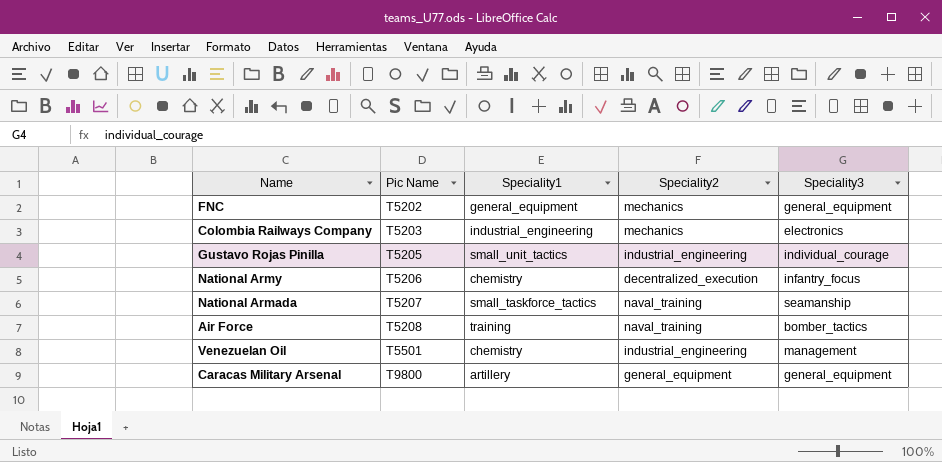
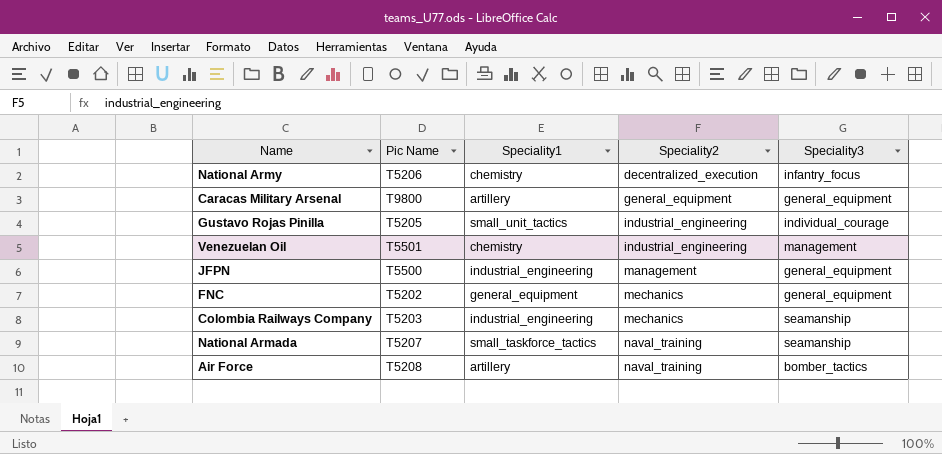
row order: Pic Name ascending -> Speciality2 ascending
row JFPN: none -> T5500 | industrial_engineering | management | general_equipment
Colombia Railways Company | Speciality3: electronics -> seamanship
Air Force | Speciality1: training -> artillery

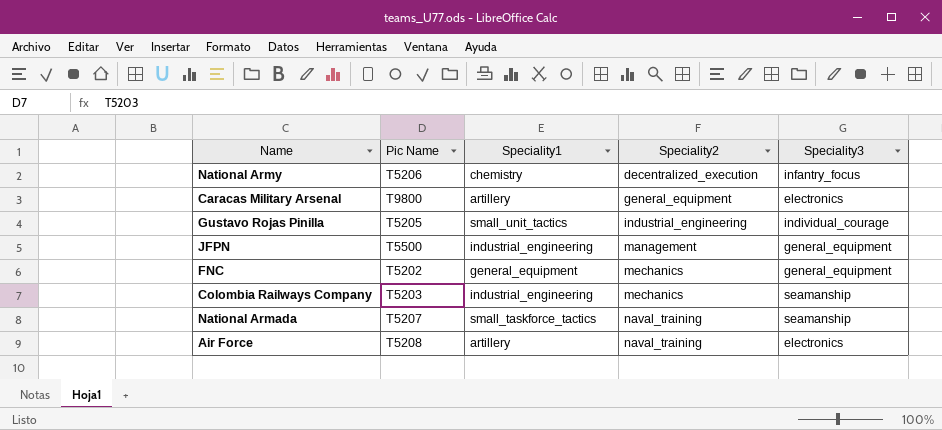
row Venezuelan Oil: T5501 | chemistry | industrial_engineering | management -> none
Caracas Military Arsenal | Speciality3: general_equipment -> electronics
Air Force | Speciality3: bomber_tactics -> electronics

